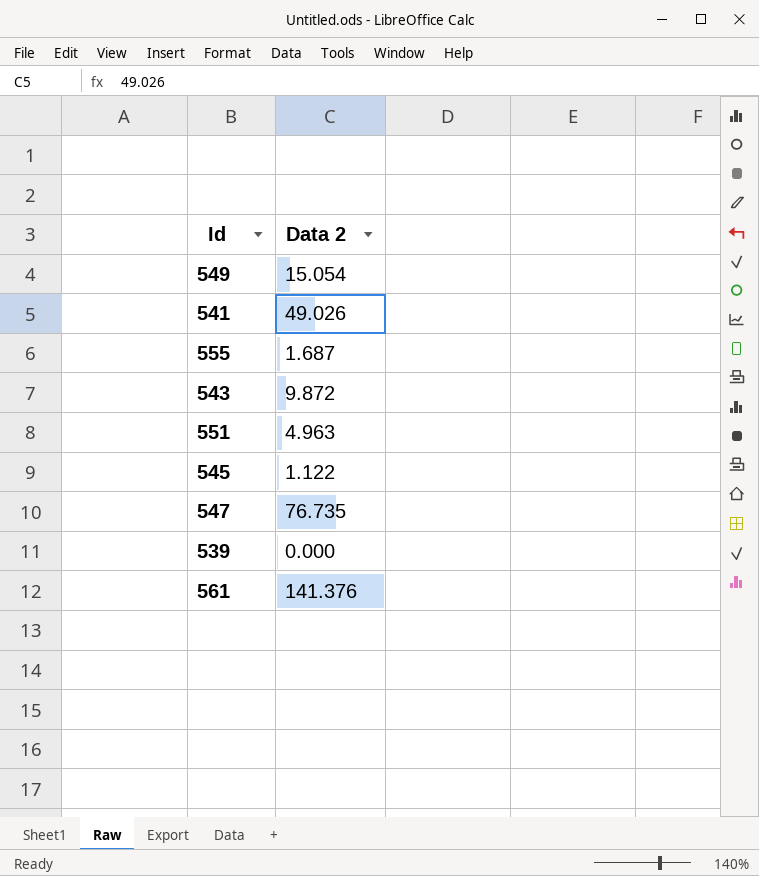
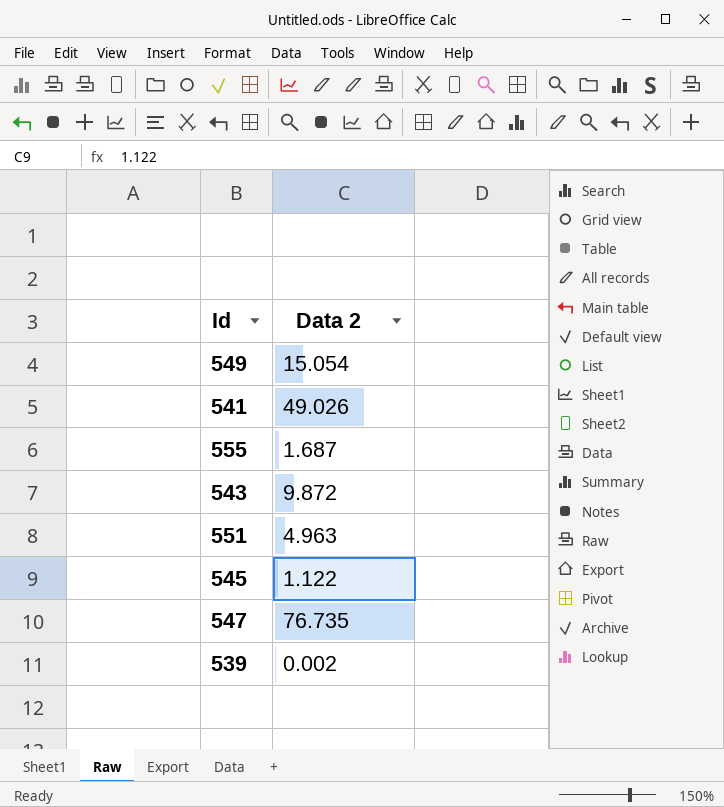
row 561: 141.376 -> none
539 | Data 2: 0.000 -> 0.002

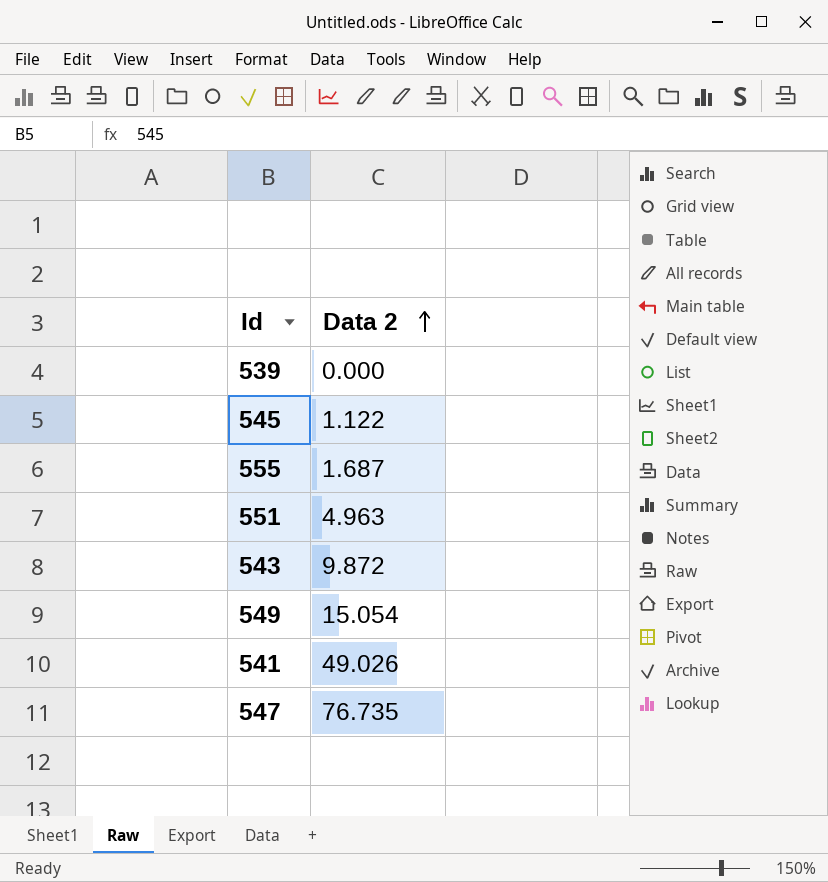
row order: none -> Data 2 ascending
539 | Data 2: 0.002 -> 0.000

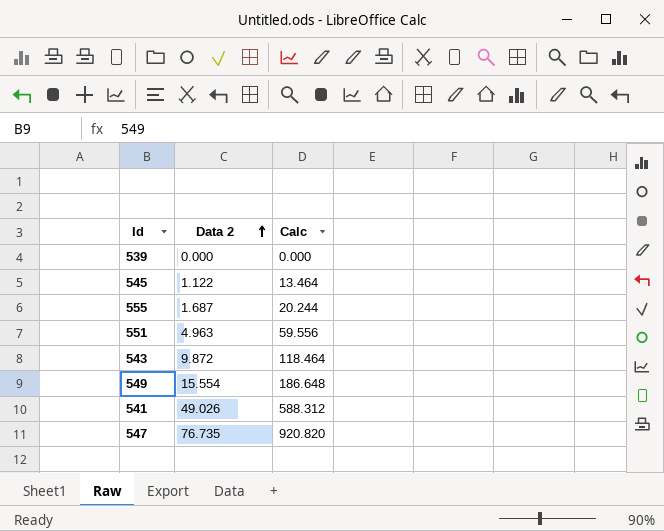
column Calc | formula: none -> [Data 2] * 12
549 | Data 2: 15.054 -> 15.554

